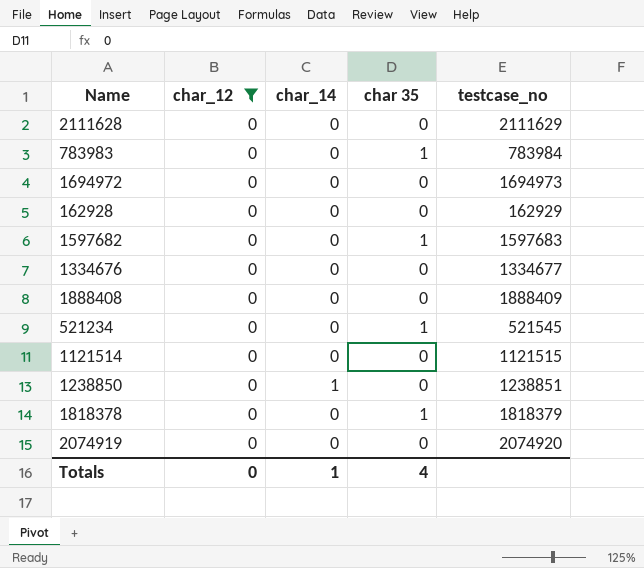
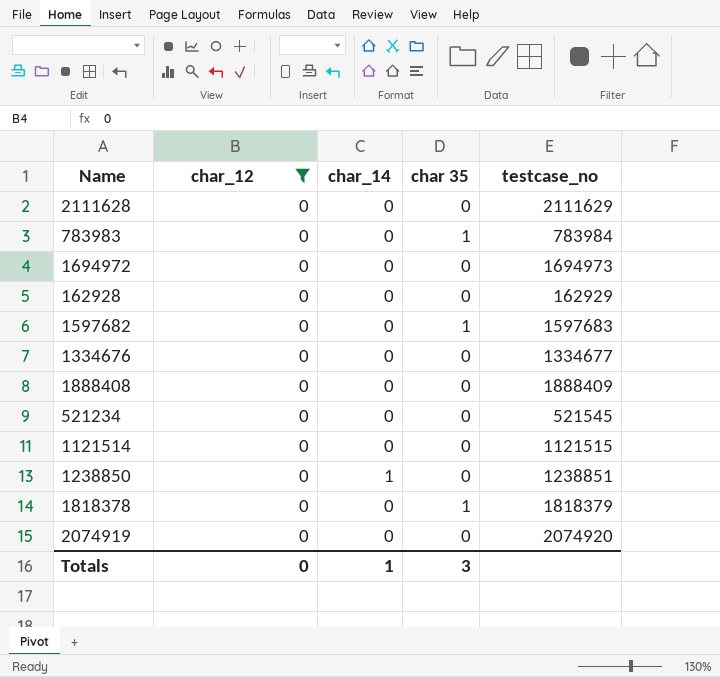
521234 | char 35: 1 -> 0
Totals | char 35: 4 -> 3

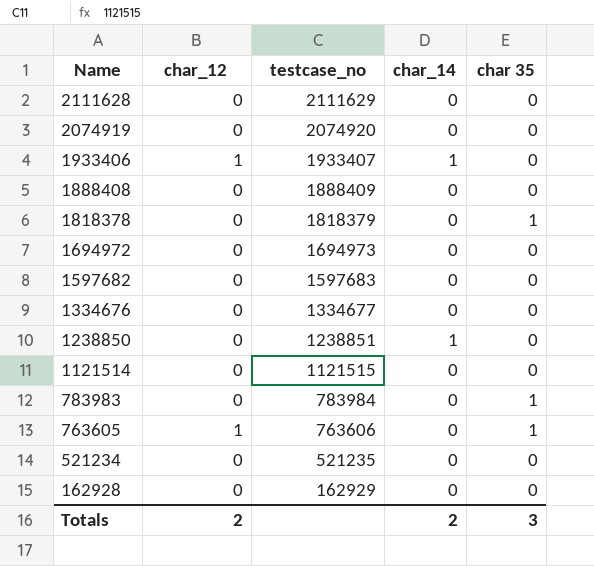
filter: char_12 = 0 -> none
row order: none -> Name descending
column testcase_no | position: 5 -> 3
1597682 | char 35: 1 -> 0
521234 | testcase_no: 521545 -> 521235
Totals | char_12: 0 -> 2
Totals | char_14: 1 -> 2

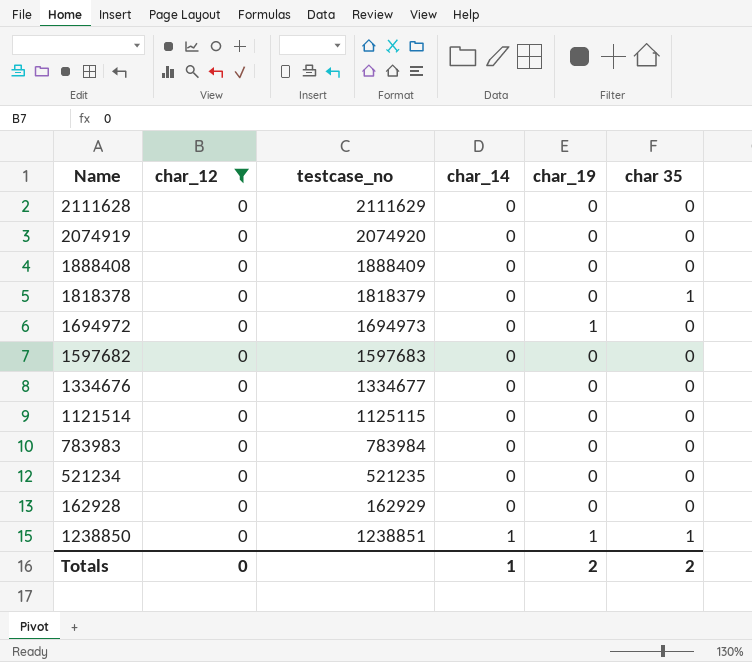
filter: none -> char_12 = 0
row order: Name descending -> char_14 ascending
column char_19 | position: none -> 5
1121514 | testcase_no: 1121515 -> 1125115
783983 | char 35: 1 -> 0
1238850 | char 35: 0 -> 1
Totals | char_12: 2 -> 0
Totals | char_14: 2 -> 1
Totals | char 35: 3 -> 2

